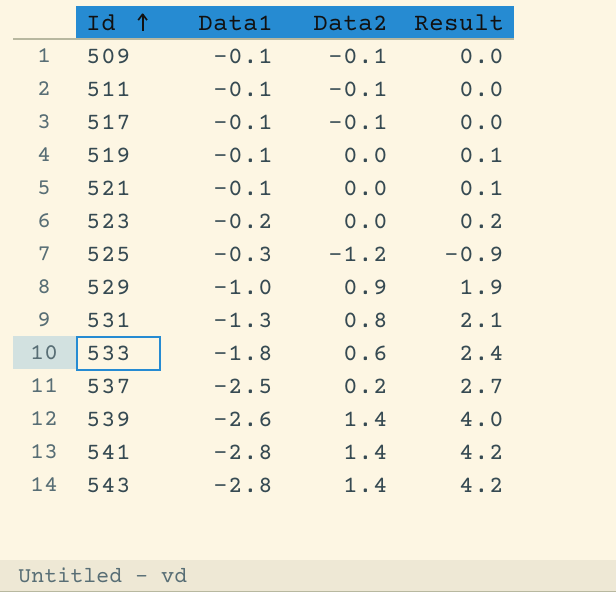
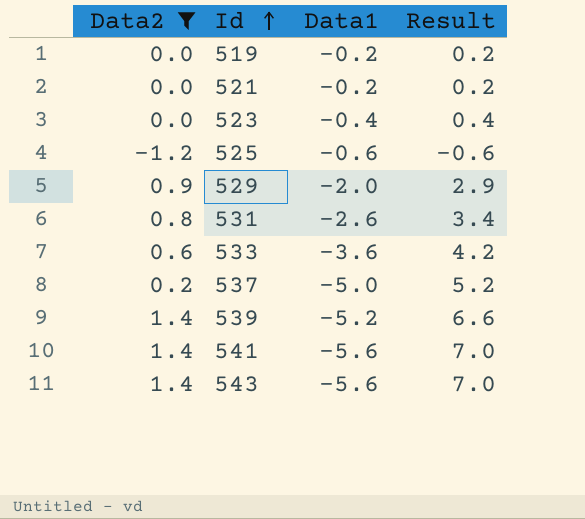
filter: none -> Data2 != -0.1
column Data2 | position: 3 -> 1
519 | Data1: -0.1 -> -0.2
519 | Result: 0.1 -> 0.2
521 | Data1: -0.1 -> -0.2
521 | Result: 0.1 -> 0.2
523 | Data1: -0.2 -> -0.4
523 | Result: 0.2 -> 0.4
525 | Data1: -0.3 -> -0.6
525 | Result: -0.9 -> -0.6
529 | Data1: -1.0 -> -2.0
529 | Result: 1.9 -> 2.9
531 | Data1: -1.3 -> -2.6
531 | Result: 2.1 -> 3.4
533 | Data1: -1.8 -> -3.6
533 | Result: 2.4 -> 4.2
537 | Data1: -2.5 -> -5.0
537 | Result: 2.7 -> 5.2
539 | Data1: -2.6 -> -5.2
539 | Result: 4.0 -> 6.6
541 | Data1: -2.8 -> -5.6
541 | Result: 4.2 -> 7.0
543 | Data1: -2.8 -> -5.6
543 | Result: 4.2 -> 7.0

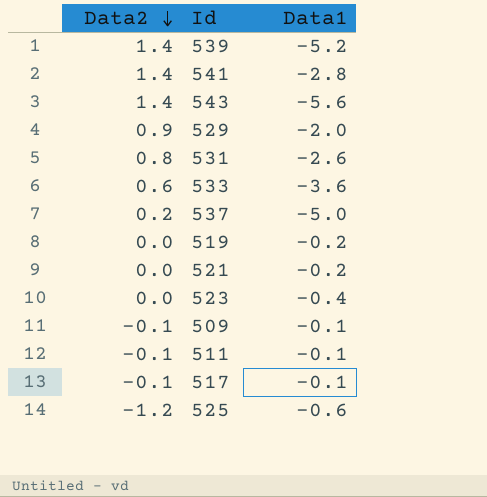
filter: Data2 != -0.1 -> none
row order: Id ascending -> Data2 descending
column Result | formula: [Data2] - [Data1] -> none
541 | Data1: -5.6 -> -2.8

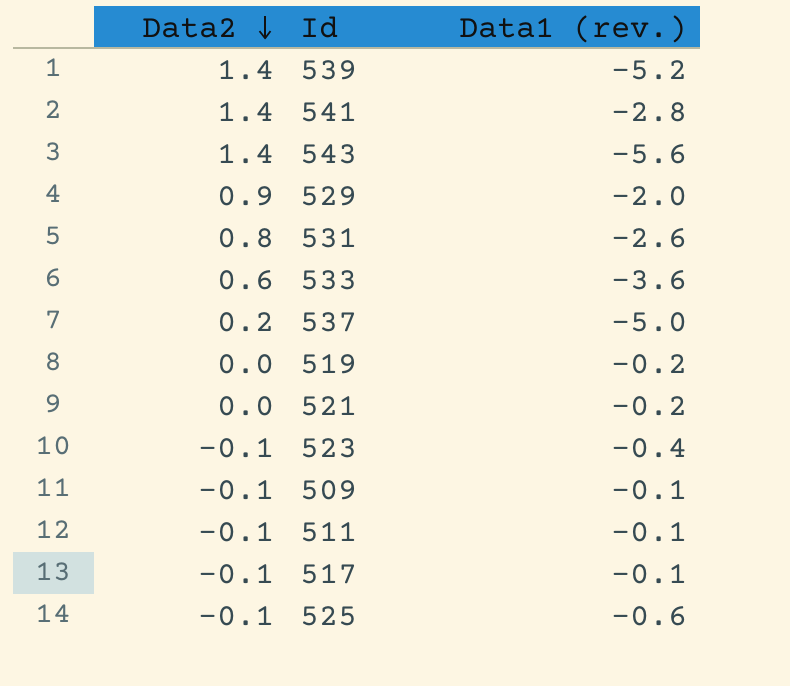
column name: Data1 -> Data1 (rev.)
523 | Data2: 0.0 -> -0.1
525 | Data2: -1.2 -> -0.1

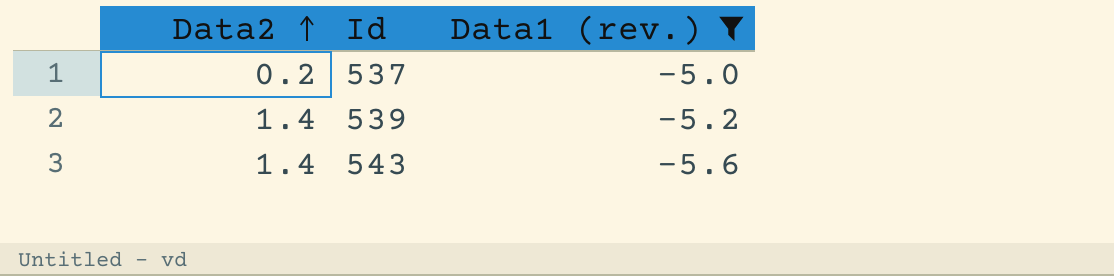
filter: none -> Data1 (rev.) <= -5.0
row order: Data2 descending -> Data2 ascending

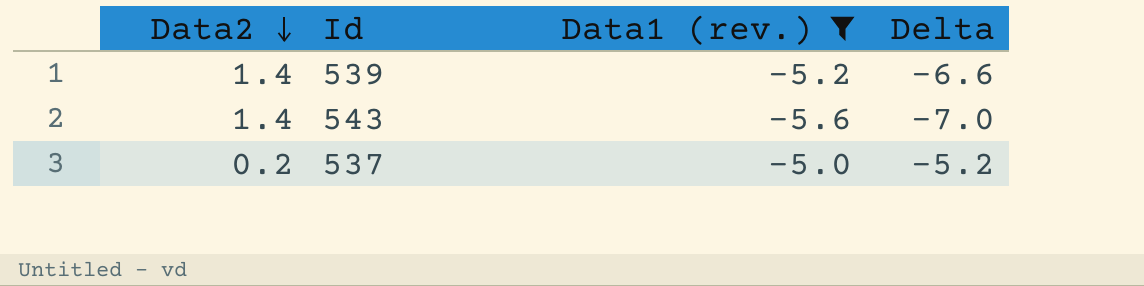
row order: Data2 ascending -> Data2 descending
column Delta | formula: none -> [Data1 (rev.)] - [Data2]

